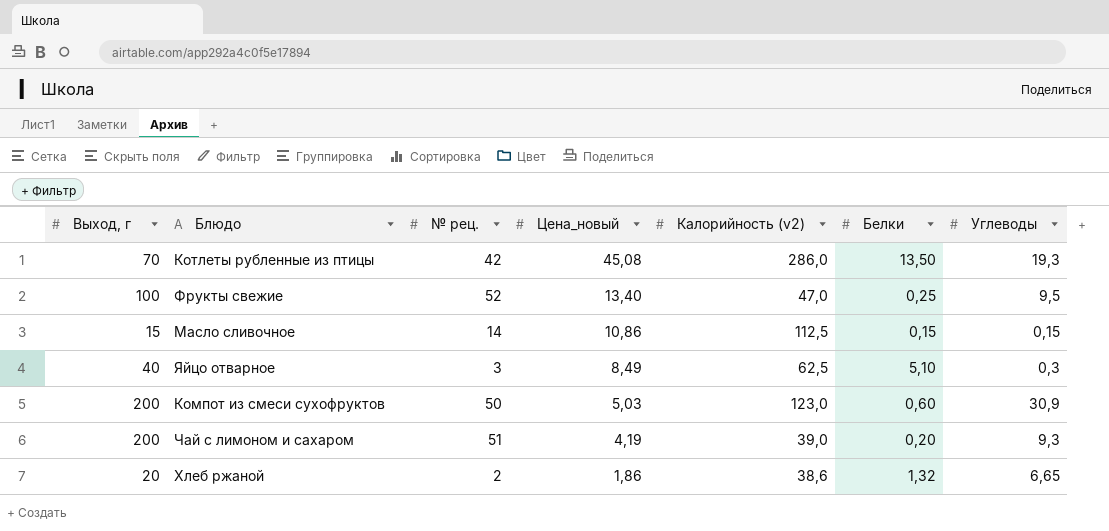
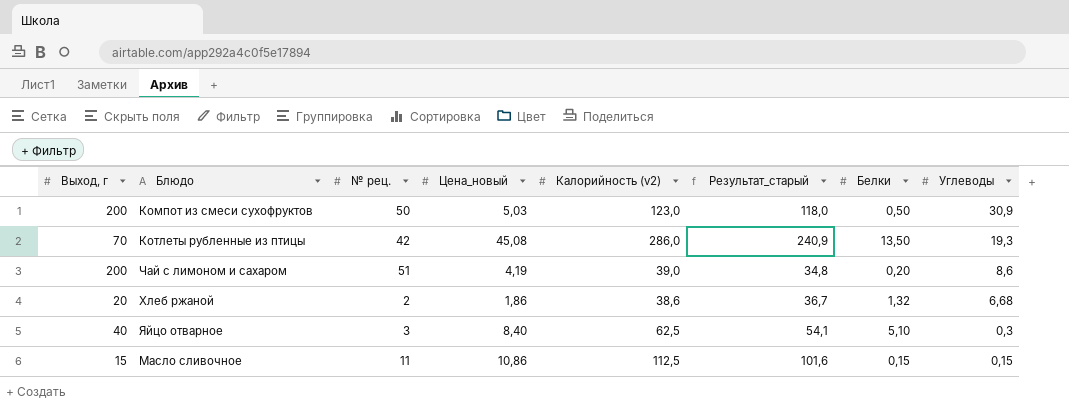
row order: Цена_новый descending -> Углеводы descending
column Результат_старый | formula: none -> [Калорийность (v2)] - [Цена_новый]
row Фрукты свежие: 100 | 52 | 13,40 | 47,0 | 0,25 | 9,5 -> none
Компот из смеси сухофруктов | Белки: 0,60 -> 0,50
Чай с лимоном и сахаром | Углеводы: 9,3 -> 8,6
Хлеб ржаной | Углеводы: 6,65 -> 6,68
Яйцо отварное | Цена_новый: 8,49 -> 8,40
Масло сливочное | № рец.: 14 -> 11

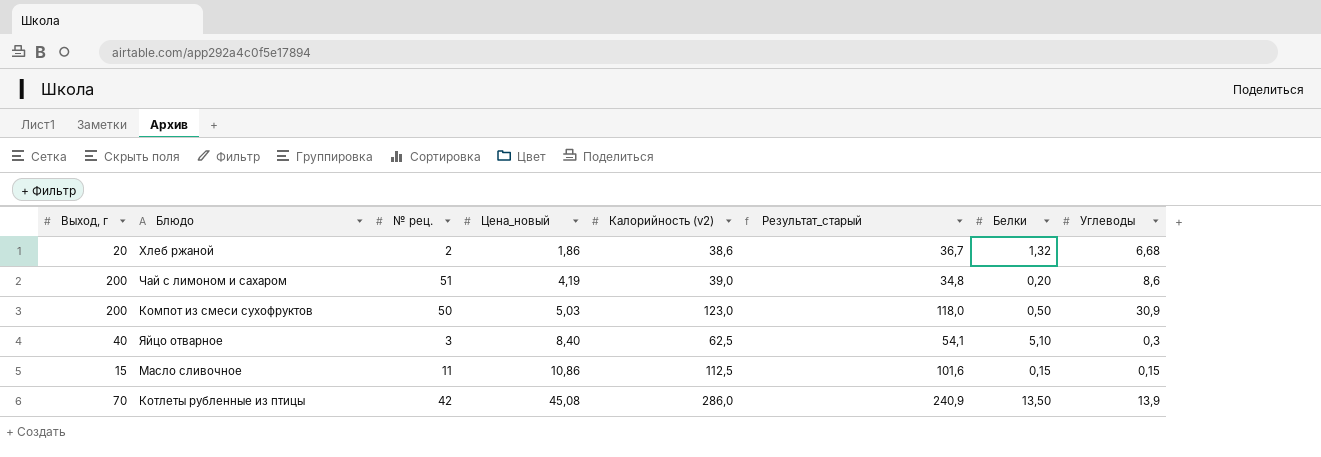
row order: Углеводы descending -> Цена_новый ascending
Котлеты рубленные из птицы | Углеводы: 19,3 -> 13,9

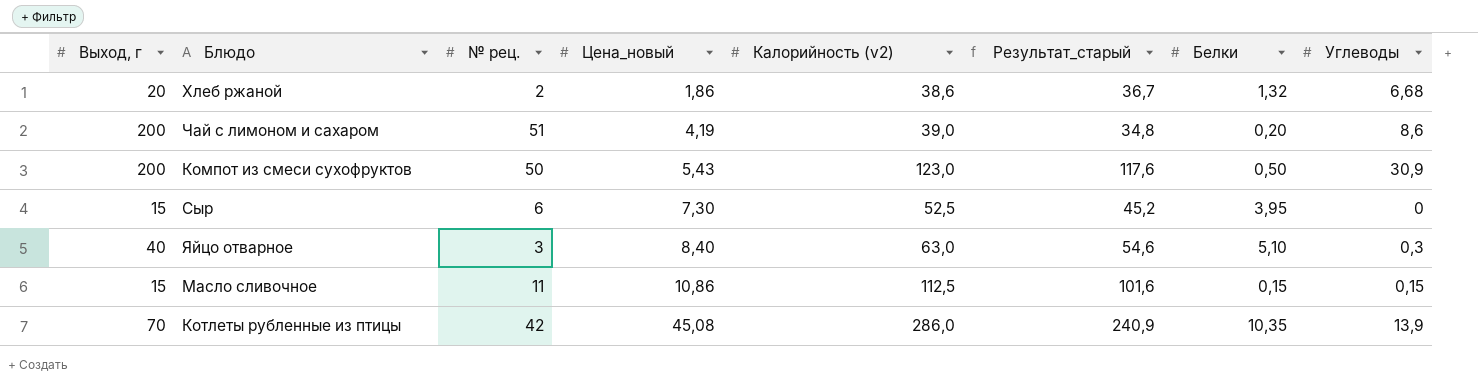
Компот из смеси сухофруктов | Цена_новый: 5,03 -> 5,43
Компот из смеси сухофруктов | Результат_старый: 118,0 -> 117,6
row Сыр: none -> 15 | 6 | 7,30 | 52,5 | 45,2 | 3,95 | 0
Яйцо отварное | Калорийность (v2): 62,5 -> 63,0
Яйцо отварное | Результат_старый: 54,1 -> 54,6
Котлеты рубленные из птицы | Белки: 13,50 -> 10,35

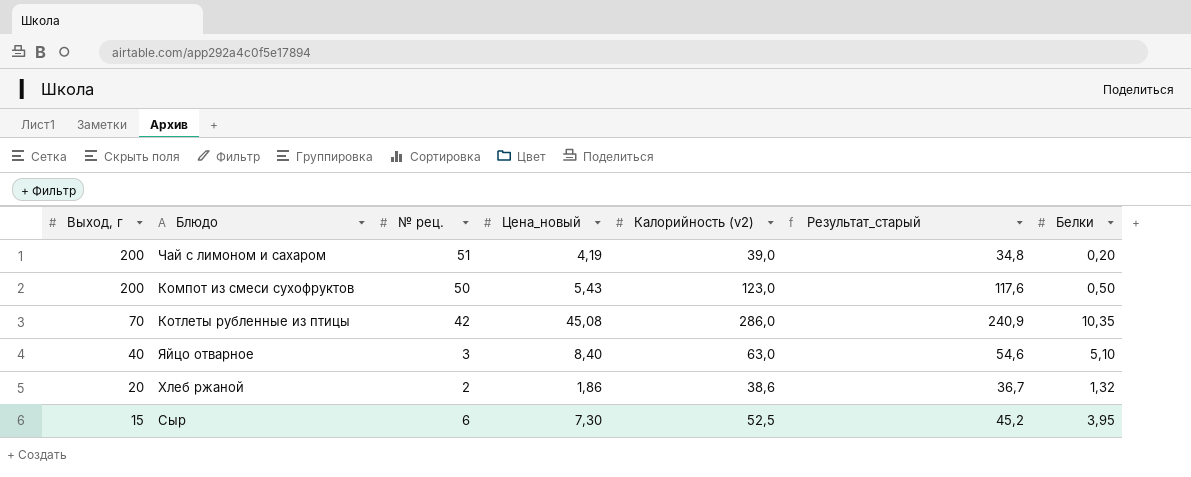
row order: Цена_новый ascending -> Выход, г descending
column Углеводы | position: 8 -> none
row Масло сливочное: 15 | 11 | 10,86 | 112,5 | 101,6 | 0,15 | 0,15 -> none

